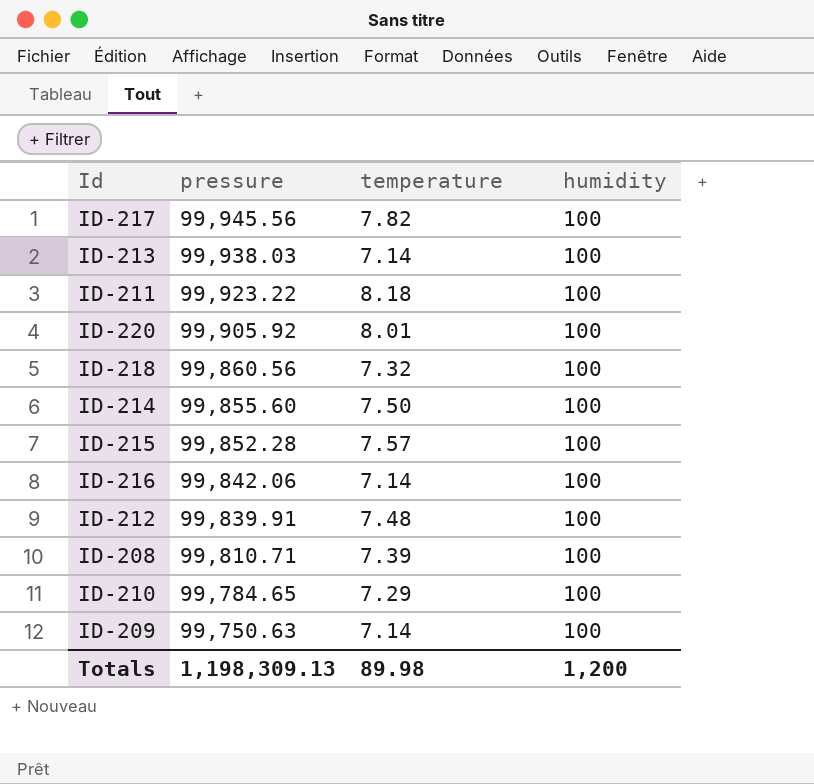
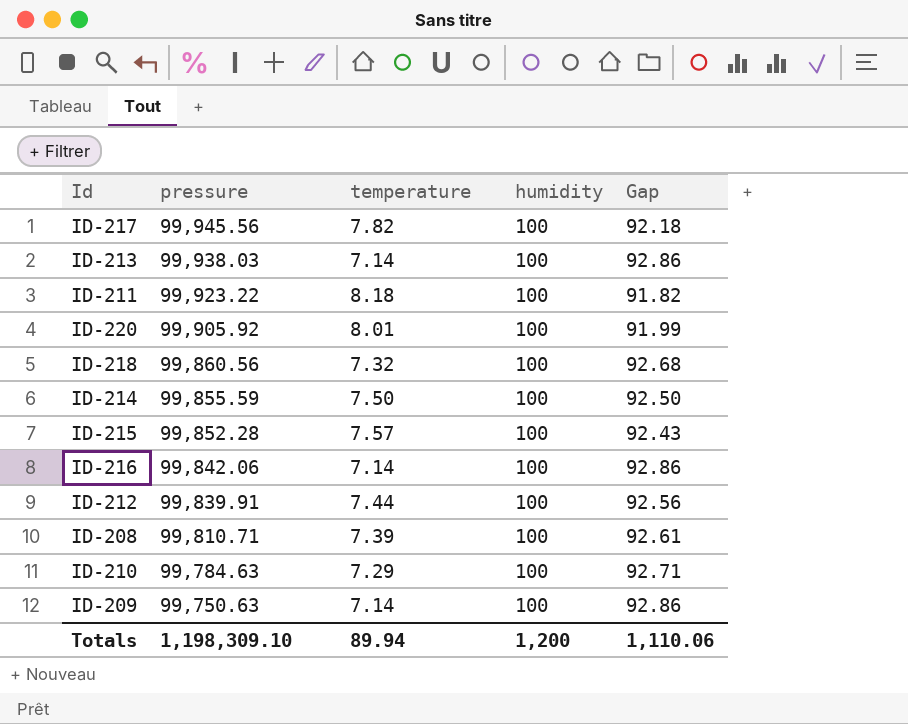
column Gap | formula: none -> [humidity] - [temperature]
ID-214 | pressure: 99,855.60 -> 99,855.59
ID-212 | temperature: 7.48 -> 7.44
ID-210 | pressure: 99,784.65 -> 99,784.63
Totals | pressure: 1,198,309.13 -> 1,198,309.10
Totals | temperature: 89.98 -> 89.94

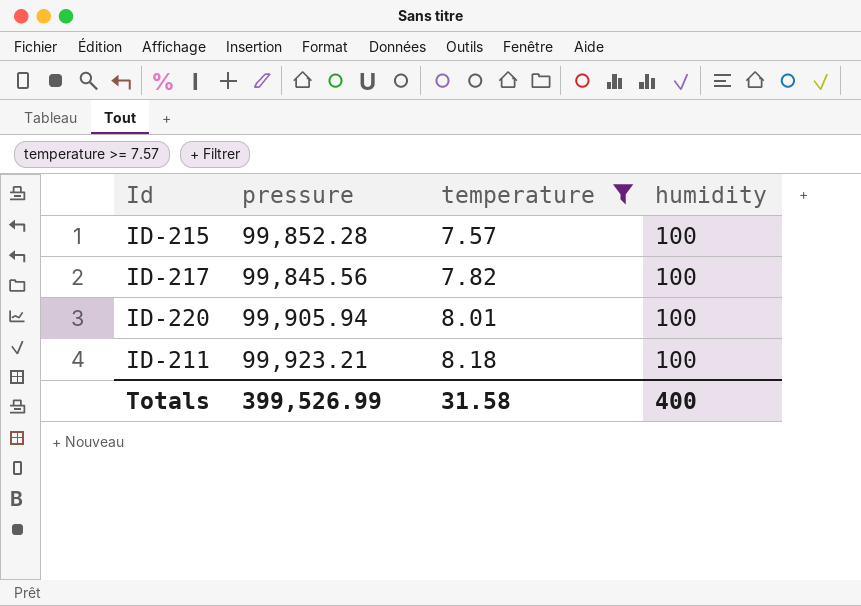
filter: none -> temperature >= 7.57
row order: pressure descending -> temperature ascending
column Gap | formula: [humidity] - [temperature] -> none
ID-217 | pressure: 99,945.56 -> 99,845.56
ID-220 | pressure: 99,905.92 -> 99,905.94
ID-211 | pressure: 99,923.22 -> 99,923.21
Totals | pressure: 1,198,309.10 -> 399,526.99
Totals | temperature: 89.94 -> 31.58
Totals | humidity: 1,200 -> 400

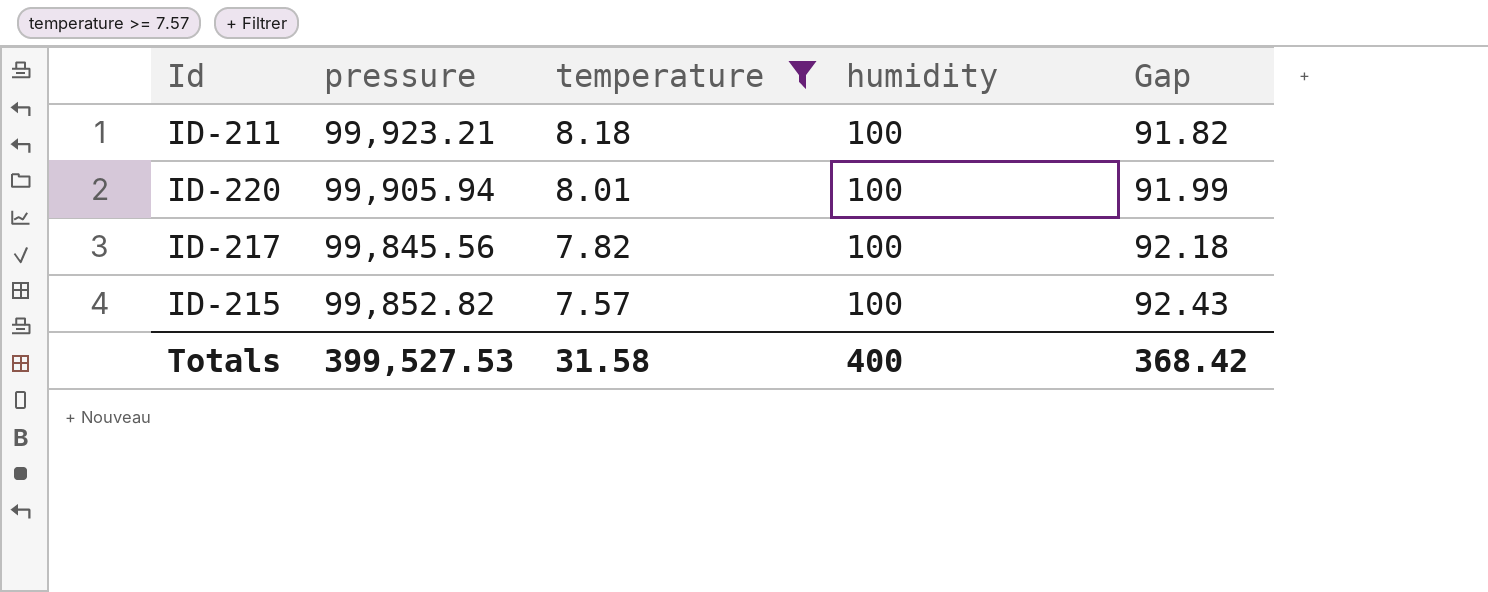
row order: temperature ascending -> temperature descending
column Gap | formula: none -> [humidity] - [temperature]
ID-215 | pressure: 99,852.28 -> 99,852.82
Totals | pressure: 399,526.99 -> 399,527.53

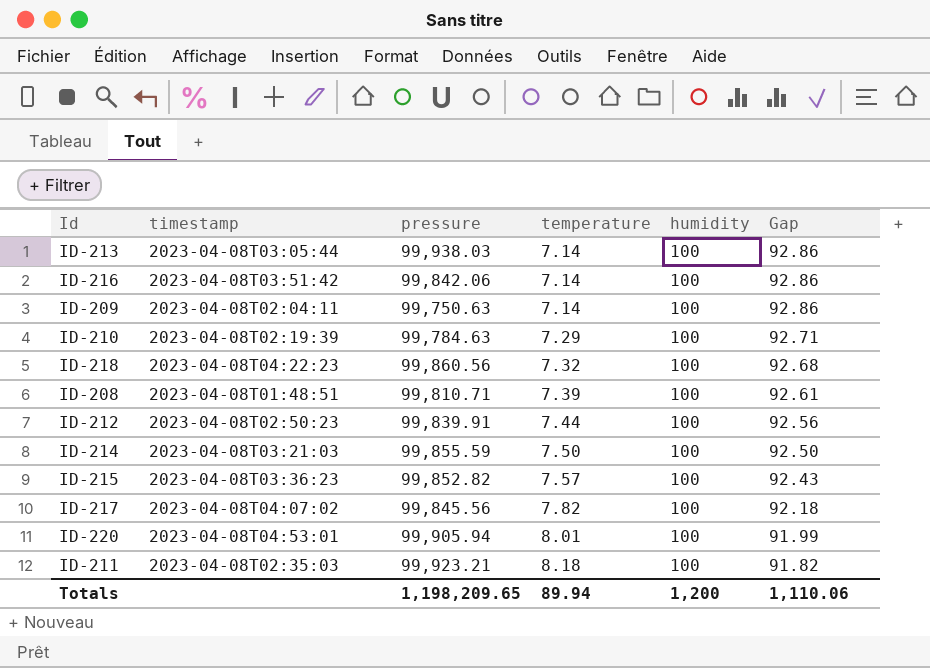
filter: temperature >= 7.57 -> none
row order: temperature descending -> temperature ascending
column timestamp | position: none -> 2
Totals | pressure: 399,527.53 -> 1,198,209.65
Totals | temperature: 31.58 -> 89.94
Totals | humidity: 400 -> 1,200
Totals | Gap: 368.42 -> 1,110.06

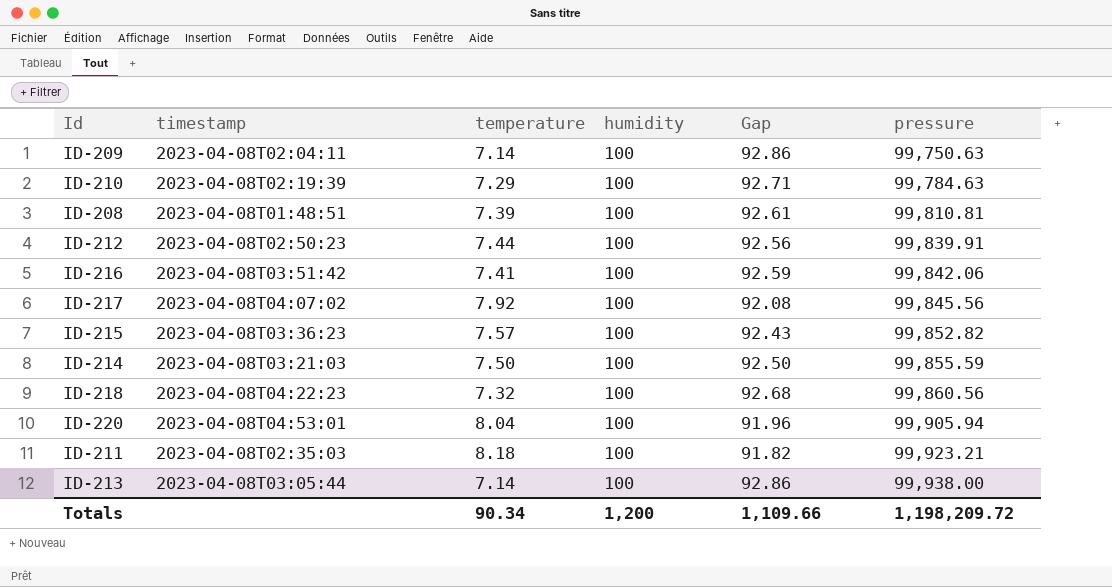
row order: temperature ascending -> pressure ascending
column pressure | position: 3 -> 6
ID-208 | pressure: 99,810.71 -> 99,810.81
ID-216 | temperature: 7.14 -> 7.41
ID-216 | Gap: 92.86 -> 92.59
ID-217 | temperature: 7.82 -> 7.92
ID-217 | Gap: 92.18 -> 92.08
ID-220 | temperature: 8.01 -> 8.04
ID-220 | Gap: 91.99 -> 91.96
ID-213 | pressure: 99,938.03 -> 99,938.00
Totals | temperature: 89.94 -> 90.34
Totals | Gap: 1,110.06 -> 1,109.66
Totals | pressure: 1,198,209.65 -> 1,198,209.72

